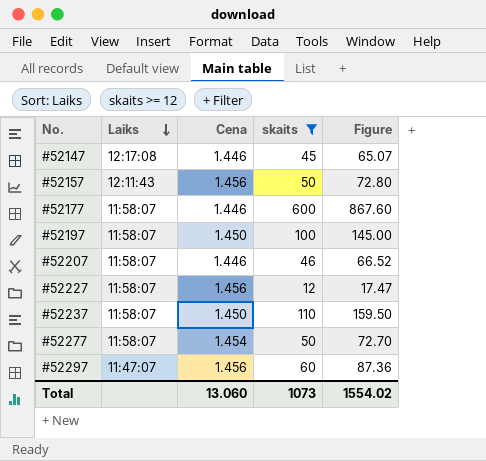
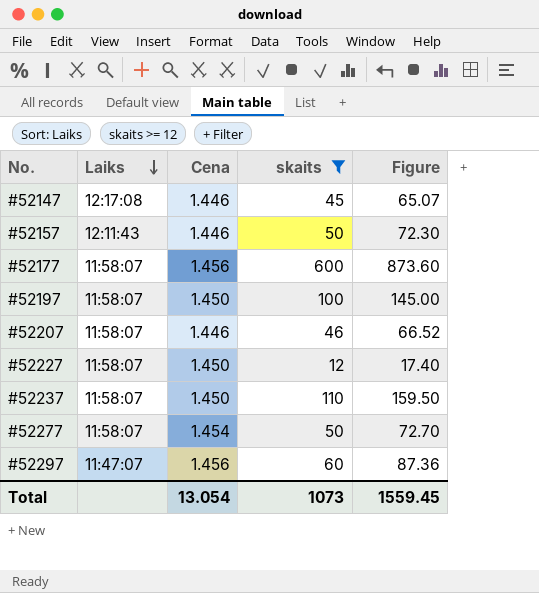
#52157 | Cena: 1.456 -> 1.446
#52157 | Figure: 72.80 -> 72.30
#52177 | Cena: 1.446 -> 1.456
#52177 | Figure: 867.60 -> 873.60
#52227 | Cena: 1.456 -> 1.450
#52227 | Figure: 17.47 -> 17.40
Total | Cena: 13.060 -> 13.054
Total | Figure: 1554.02 -> 1559.45

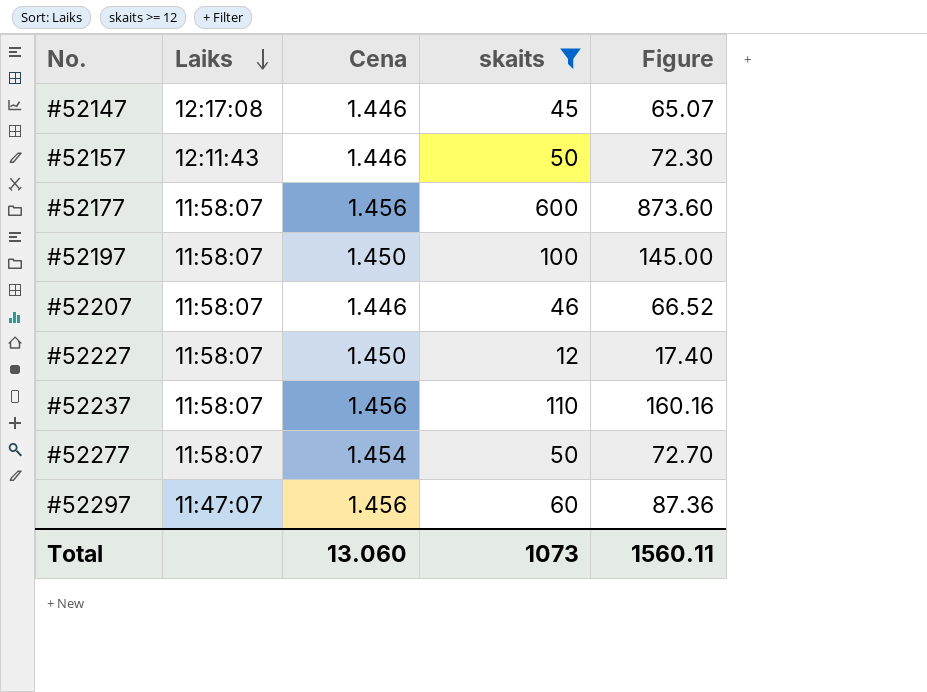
#52237 | Cena: 1.450 -> 1.456
#52237 | Figure: 159.50 -> 160.16
Total | Cena: 13.054 -> 13.060
Total | Figure: 1559.45 -> 1560.11

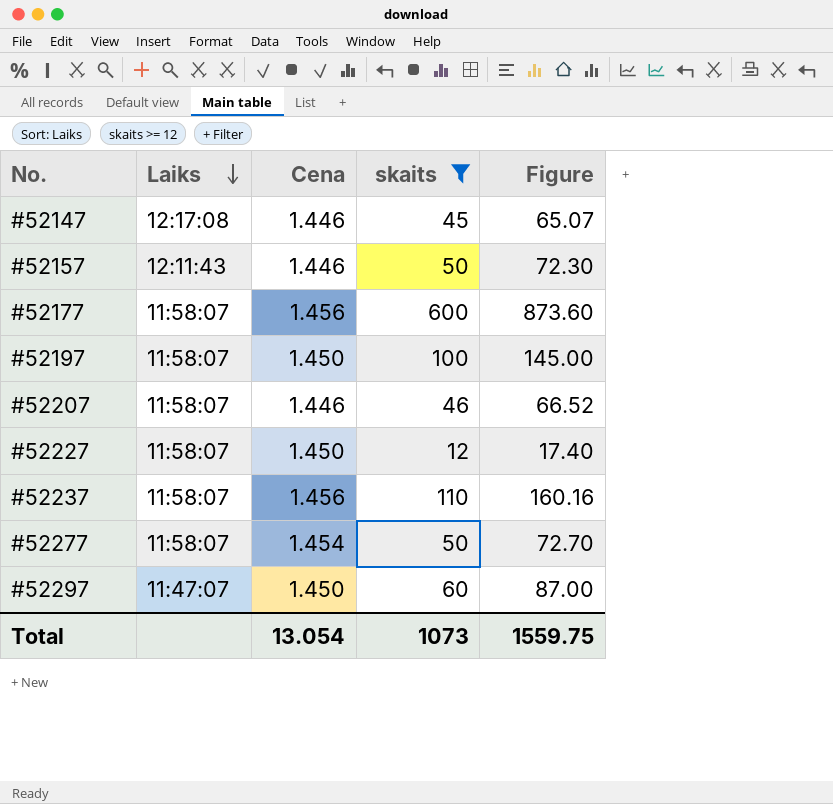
#52297 | Cena: 1.456 -> 1.450
#52297 | Figure: 87.36 -> 87.00
Total | Cena: 13.060 -> 13.054
Total | Figure: 1560.11 -> 1559.75

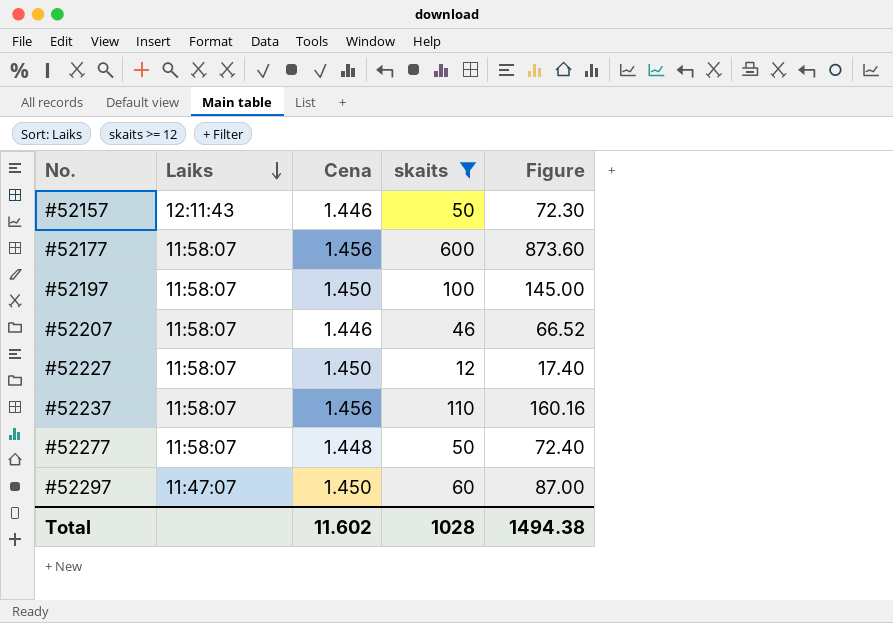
row #52147: 12:17:08 | 1.446 | 45 | 65.07 -> none
#52277 | Cena: 1.454 -> 1.448
#52277 | Figure: 72.70 -> 72.40
Total | Cena: 13.054 -> 11.602
Total | skaits: 1073 -> 1028
Total | Figure: 1559.75 -> 1494.38

